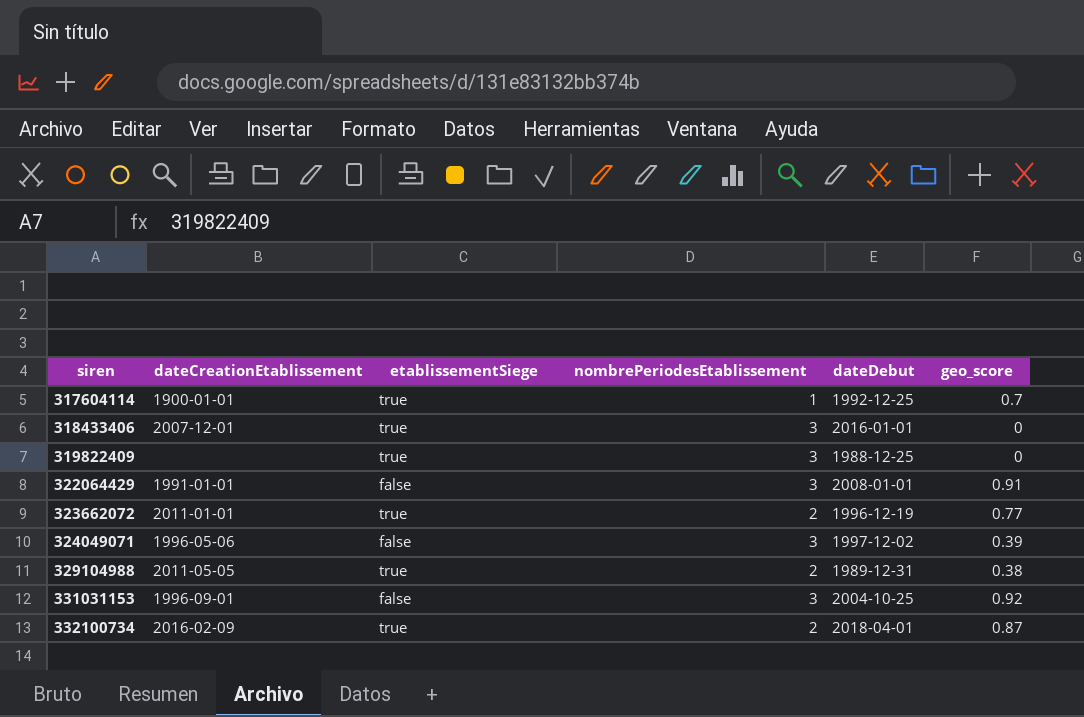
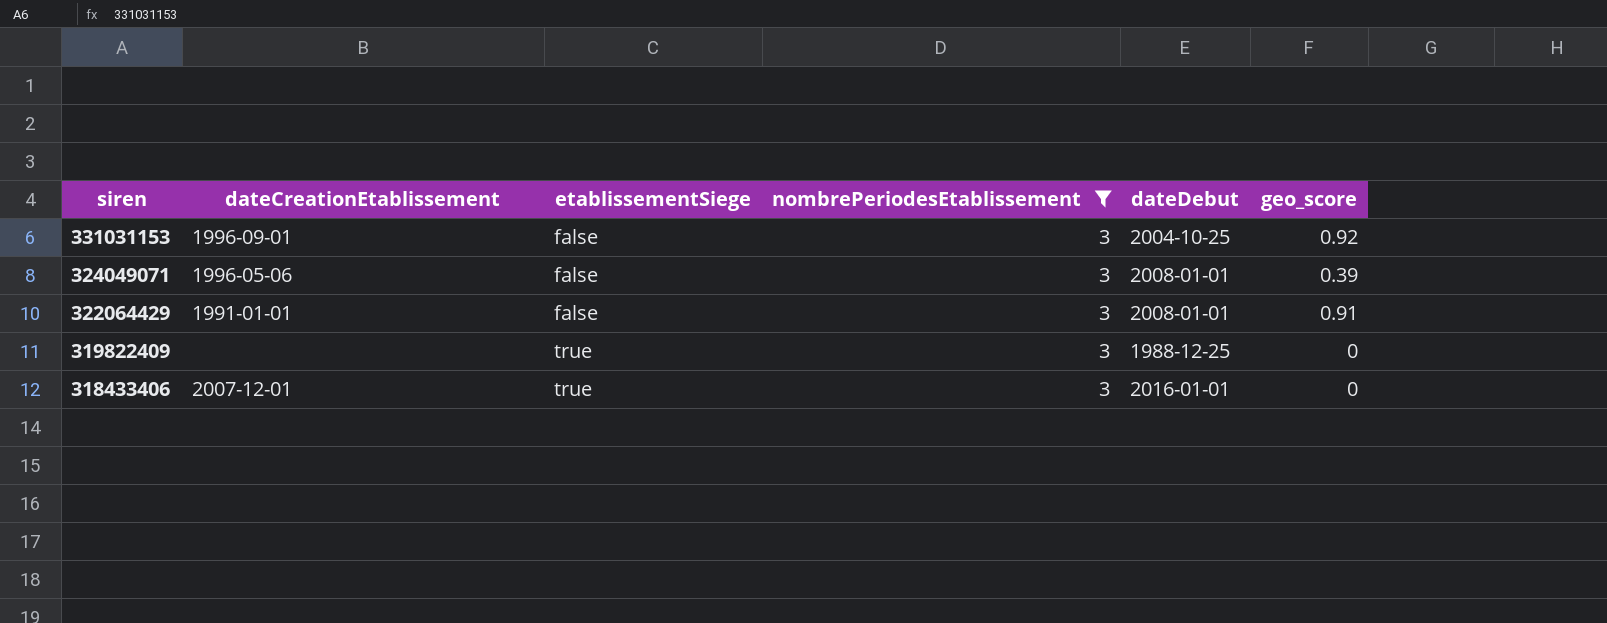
filter: none -> nombrePeriodesEtablissement = 3
row order: siren ascending -> siren descending
324049071 | dateDebut: 1997-12-02 -> 2008-01-01

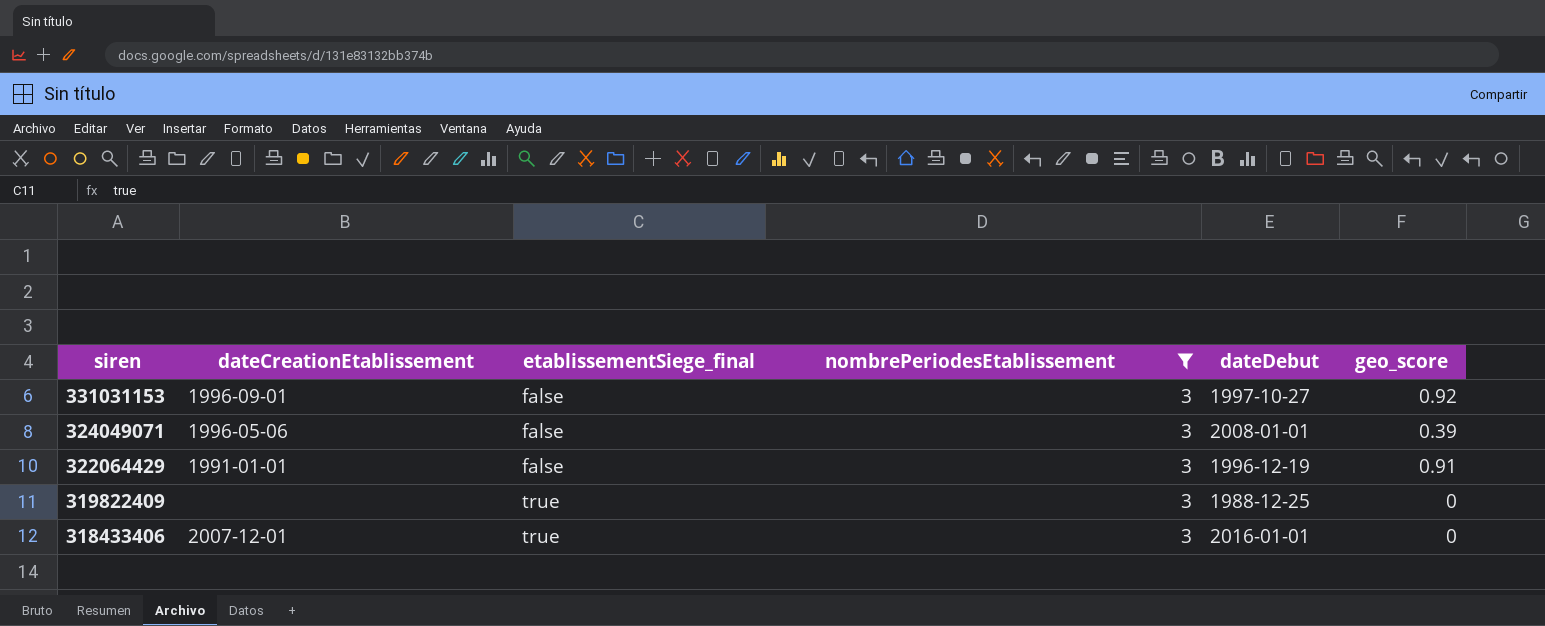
column name: etablissementSiege -> etablissementSiege_final
331031153 | dateDebut: 2004-10-25 -> 1997-10-27
322064429 | dateDebut: 2008-01-01 -> 1996-12-19

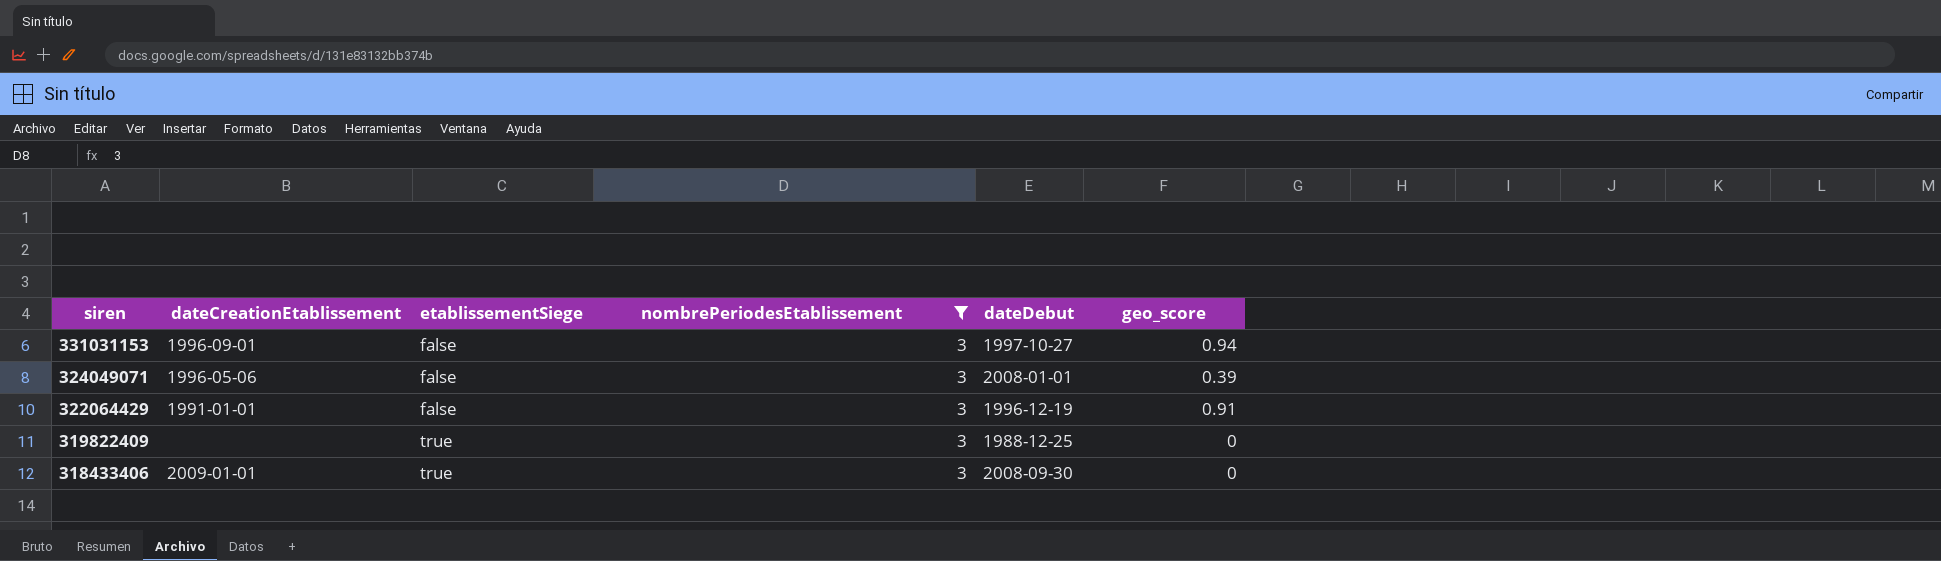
column name: etablissementSiege_final -> etablissementSiege
331031153 | geo_score: 0.92 -> 0.94
318433406 | dateCreationEtablissement: 2007-12-01 -> 2009-01-01
318433406 | dateDebut: 2016-01-01 -> 2008-09-30

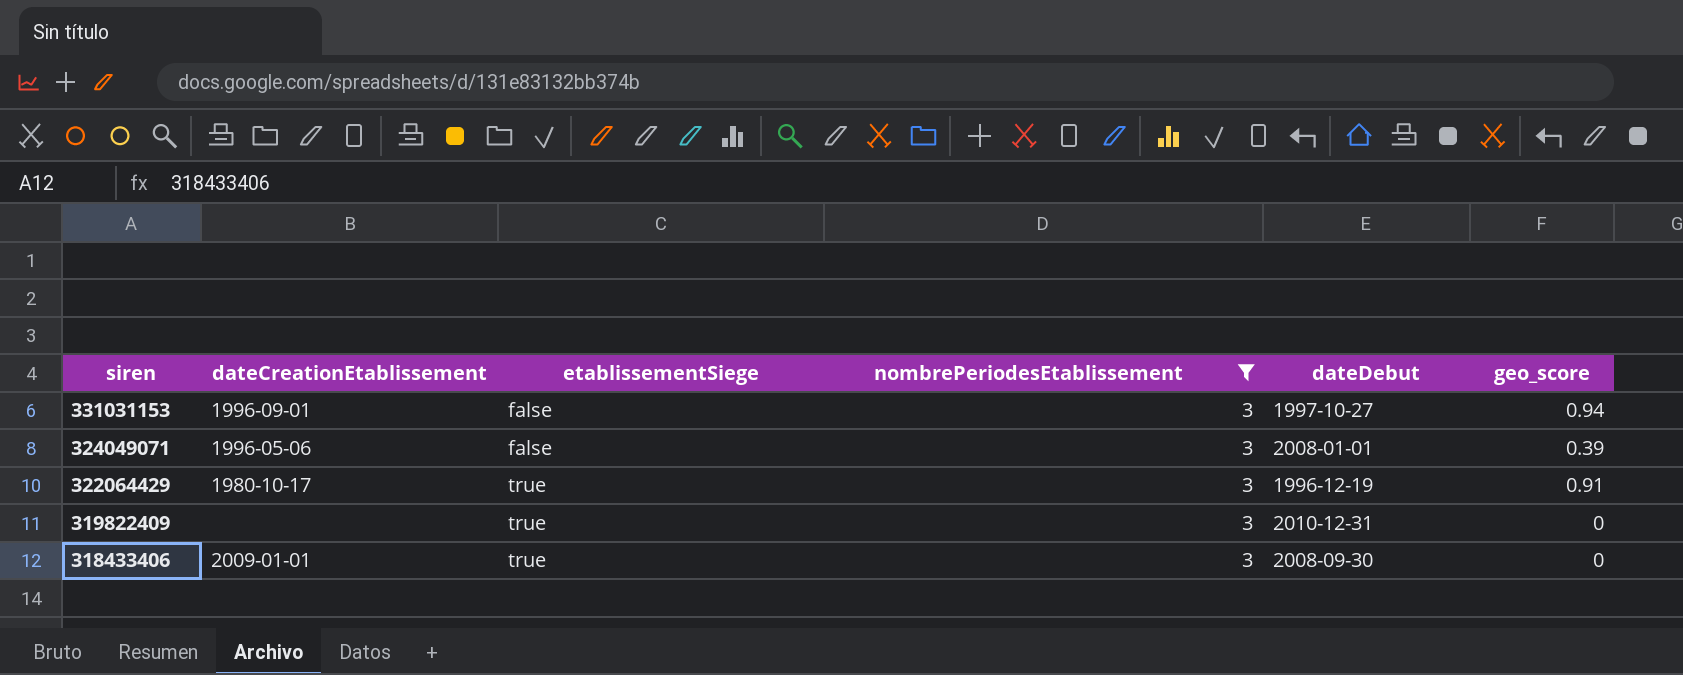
322064429 | dateCreationEtablissement: 1991-01-01 -> 1980-10-17
322064429 | etablissementSiege: false -> true
319822409 | dateDebut: 1988-12-25 -> 2010-12-31

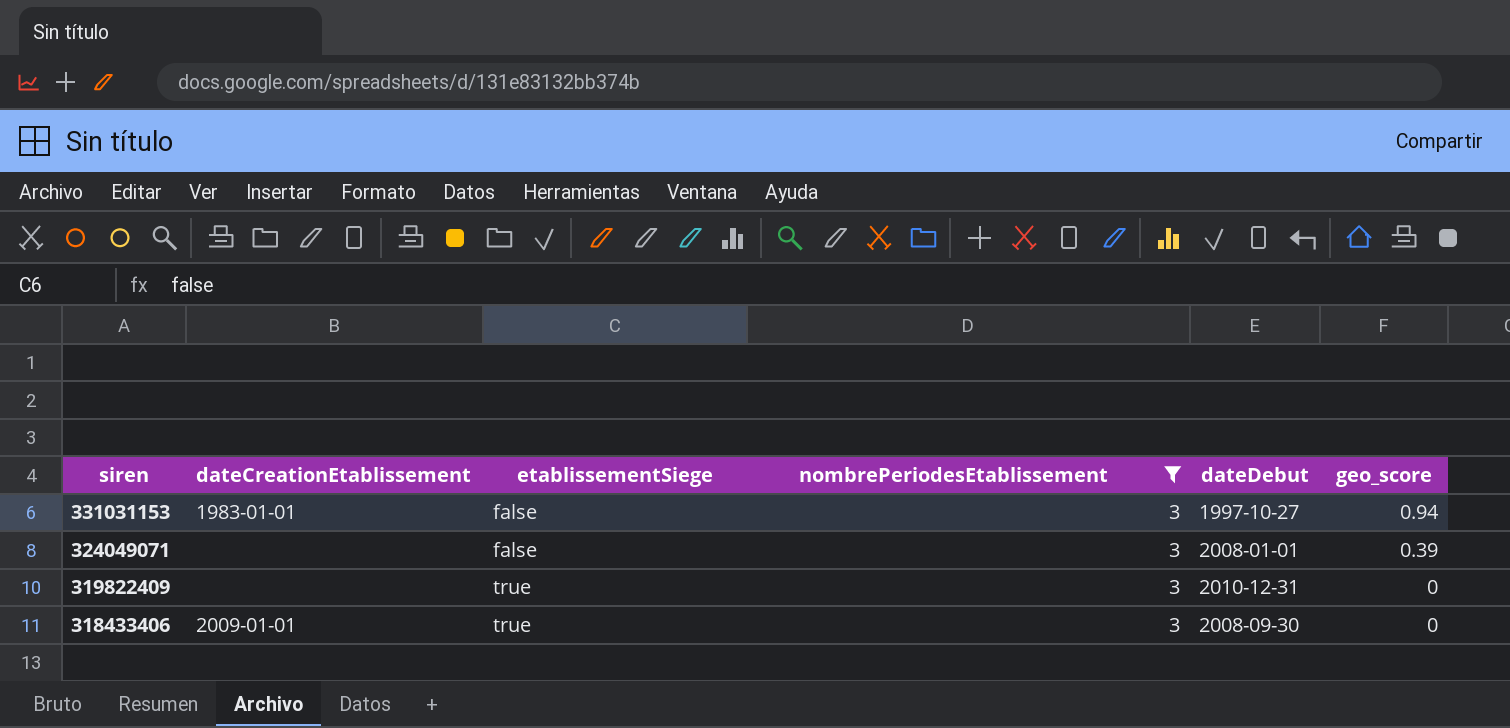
row 322064429: 1980-10-17 | true | 3 | 1996-12-19 | 0.91 -> none
331031153 | dateCreationEtablissement: 1996-09-01 -> 1983-01-01
324049071 | dateCreationEtablissement: 1996-05-06 -> none

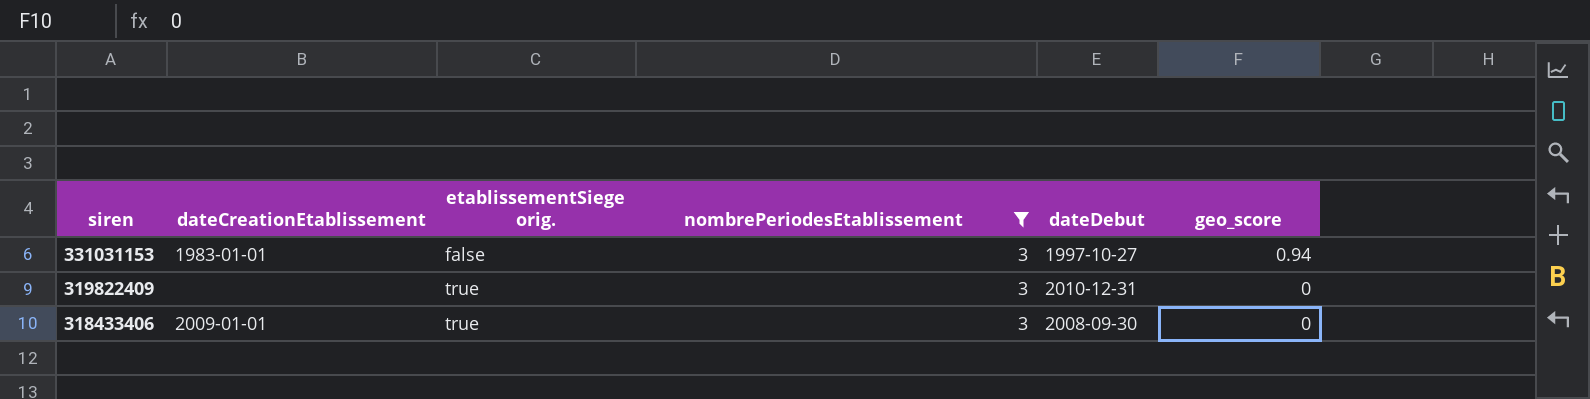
column name: etablissementSiege -> etablissementSiege orig.
row 324049071: none | false | 3 | 2008-01-01 | 0.39 -> none

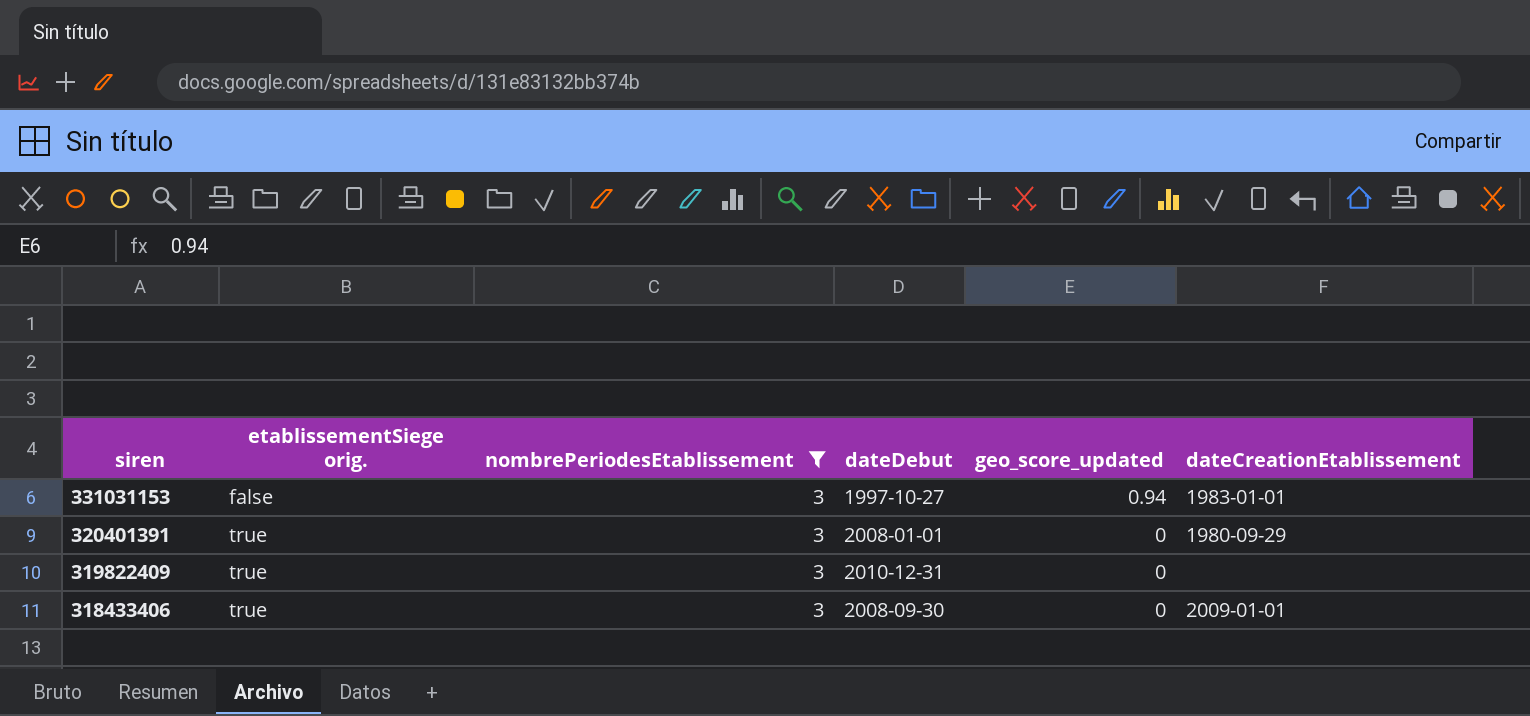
column name: geo_score -> geo_score_updated
column dateCreationEtablissement | position: 2 -> 6
row 320401391: none -> true | 3 | 2008-01-01 | 0 | 1980-09-29

